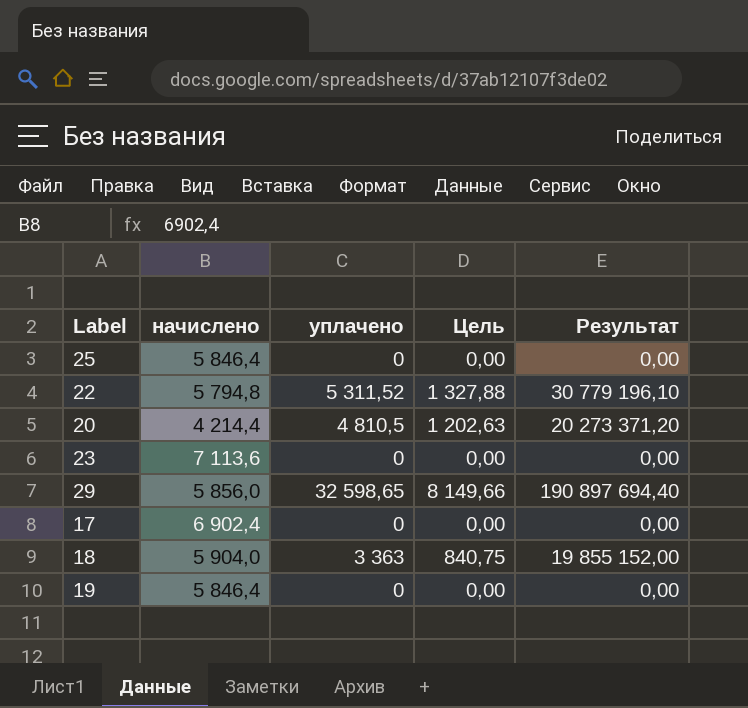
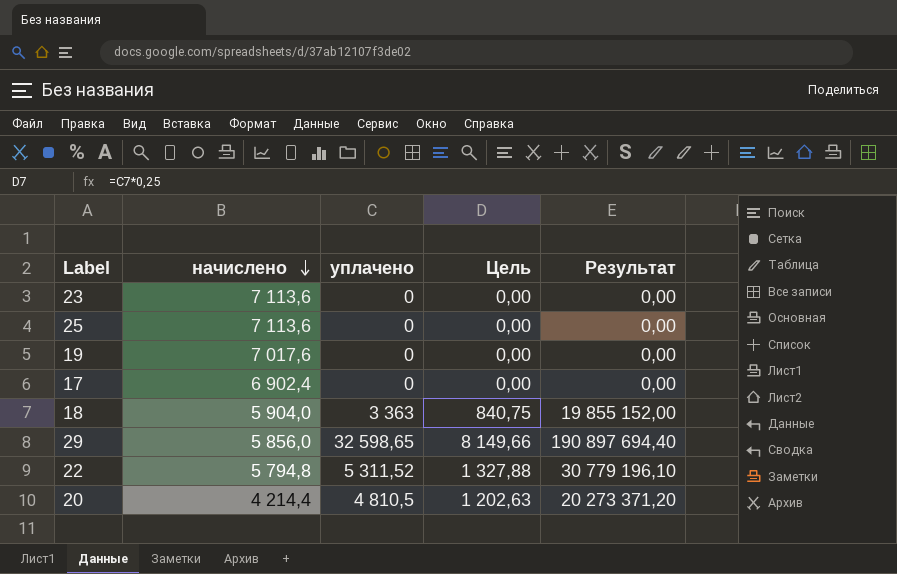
row order: none -> начислено descending
25 | начислено: 5 846,4 -> 7 113,6
19 | начислено: 5 846,4 -> 7 017,6

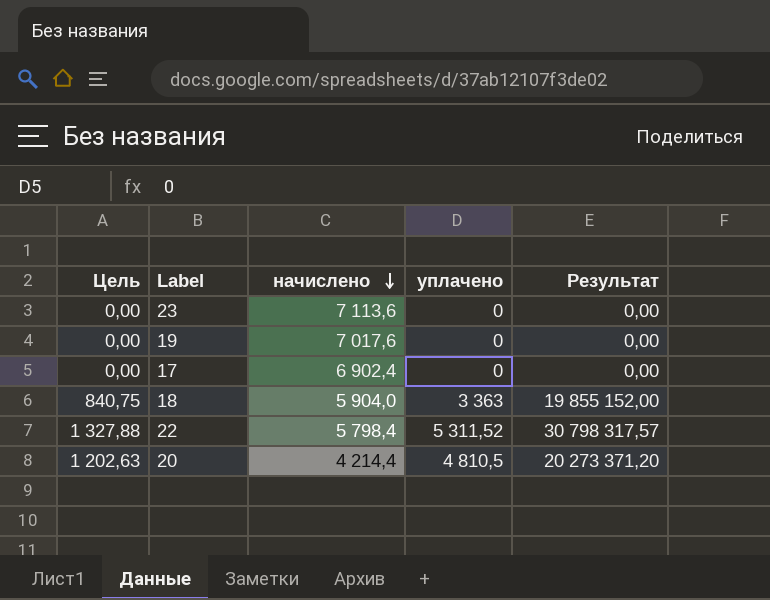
column Цель | position: 4 -> 1
row 25: 7 113,6 | 0 | 0,00 | 0,00 -> none
row 29: 5 856,0 | 32 598,65 | 8 149,66 | 190 897 694,40 -> none
22 | начислено: 5 794,8 -> 5 798,4
22 | Результат: 30 779 196,10 -> 30 798 317,57

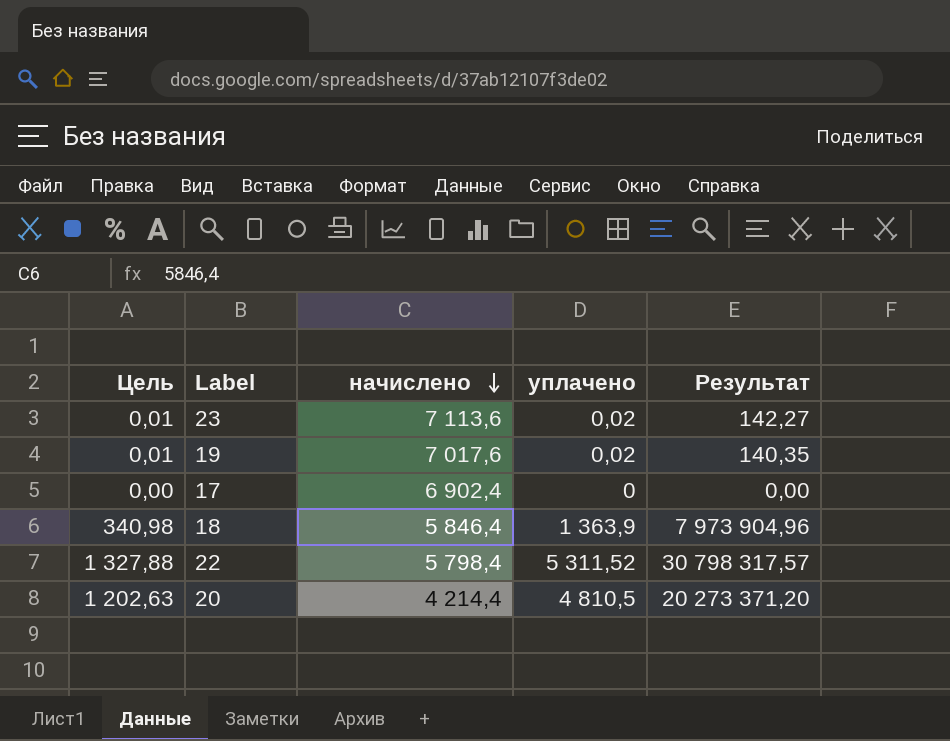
23 | Цель: 0,00 -> 0,01
23 | уплачено: 0 -> 0,02
23 | Результат: 0,00 -> 142,27
19 | Цель: 0,00 -> 0,01
19 | уплачено: 0 -> 0,02
19 | Результат: 0,00 -> 140,35
18 | Цель: 840,75 -> 340,98
18 | начислено: 5 904,0 -> 5 846,4
18 | уплачено: 3 363 -> 1 363,9
18 | Результат: 19 855 152,00 -> 7 973 904,96

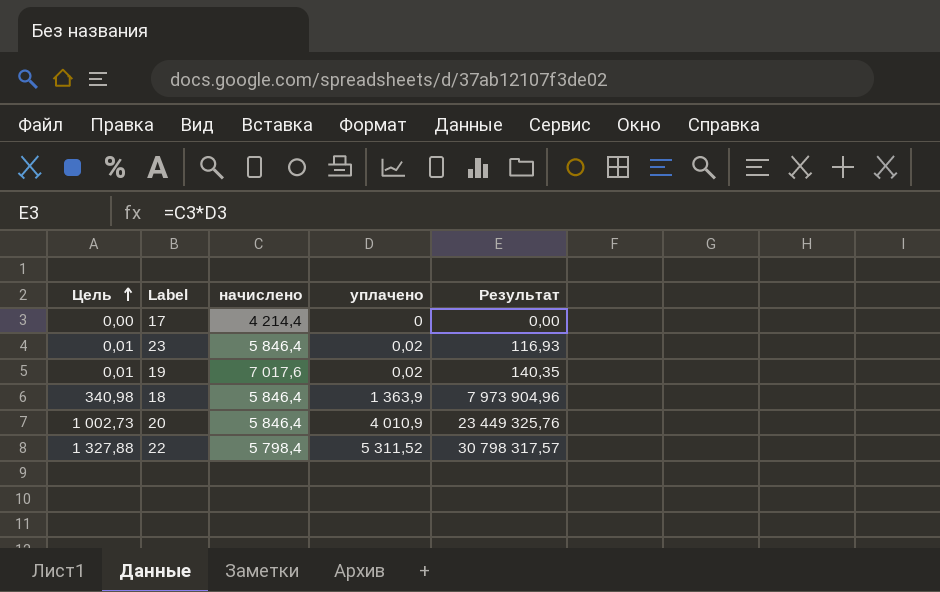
row order: начислено descending -> Цель ascending
17 | начислено: 6 902,4 -> 4 214,4
23 | начислено: 7 113,6 -> 5 846,4
23 | Результат: 142,27 -> 116,93
20 | Цель: 1 202,63 -> 1 002,73
20 | начислено: 4 214,4 -> 5 846,4
20 | уплачено: 4 810,5 -> 4 010,9
20 | Результат: 20 273 371,20 -> 23 449 325,76

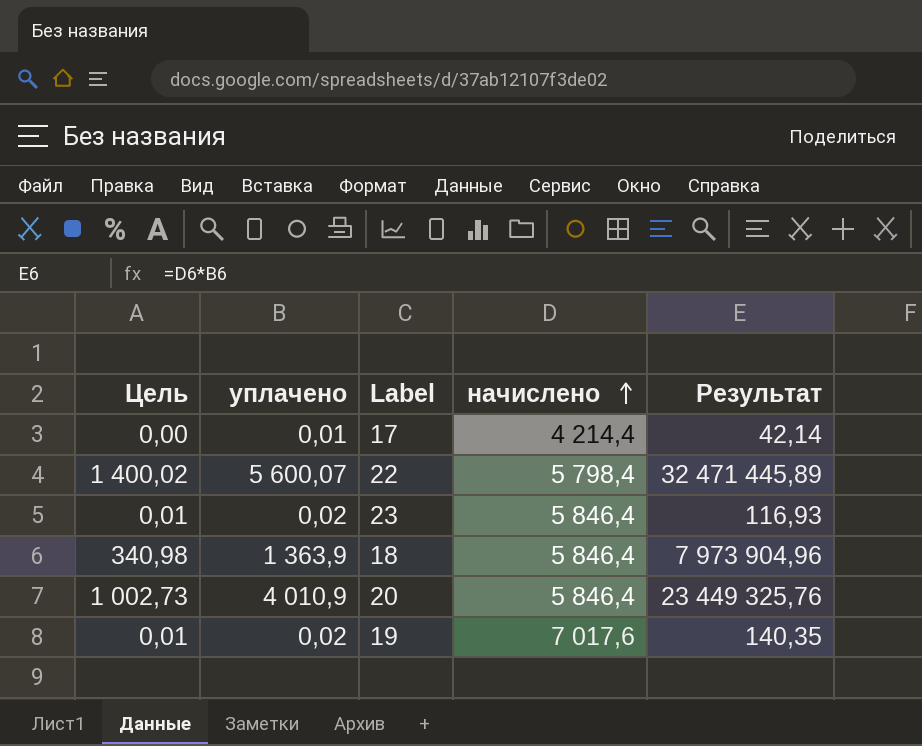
row order: Цель ascending -> начислено ascending
column уплачено | position: 4 -> 2
17 | уплачено: 0 -> 0,01
17 | Результат: 0,00 -> 42,14
22 | Цель: 1 327,88 -> 1 400,02
22 | уплачено: 5 311,52 -> 5 600,07
22 | Результат: 30 798 317,57 -> 32 471 445,89

